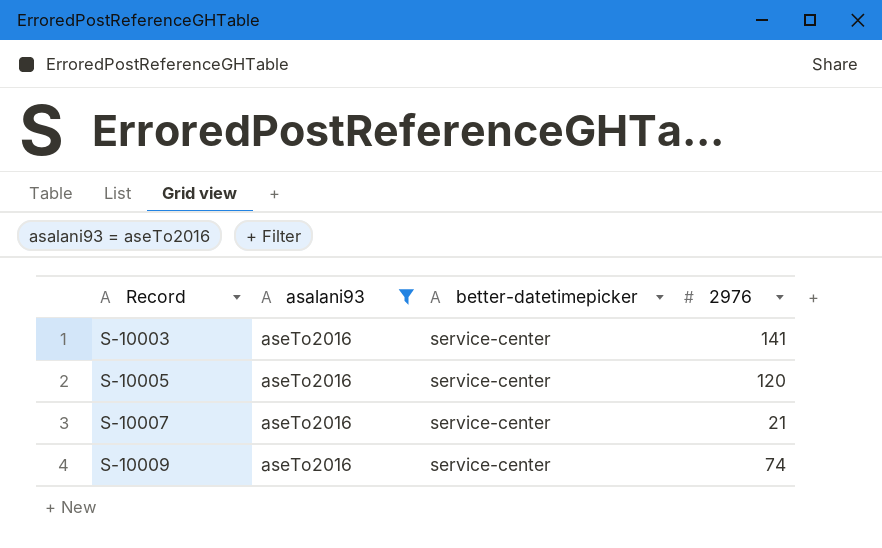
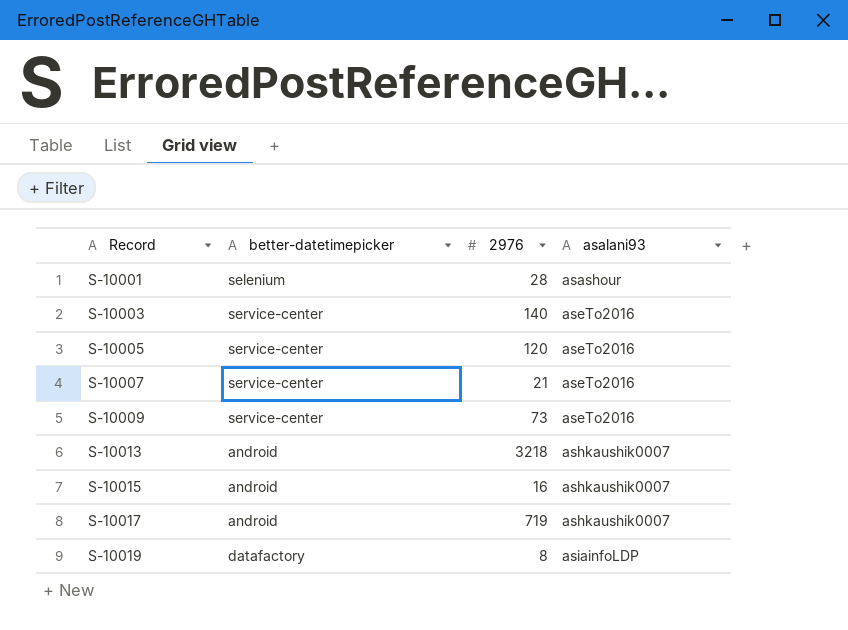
filter: asalani93 = aseTo2016 -> none
column asalani93 | position: 2 -> 4
S-10003 | 2976: 141 -> 140
S-10009 | 2976: 74 -> 73

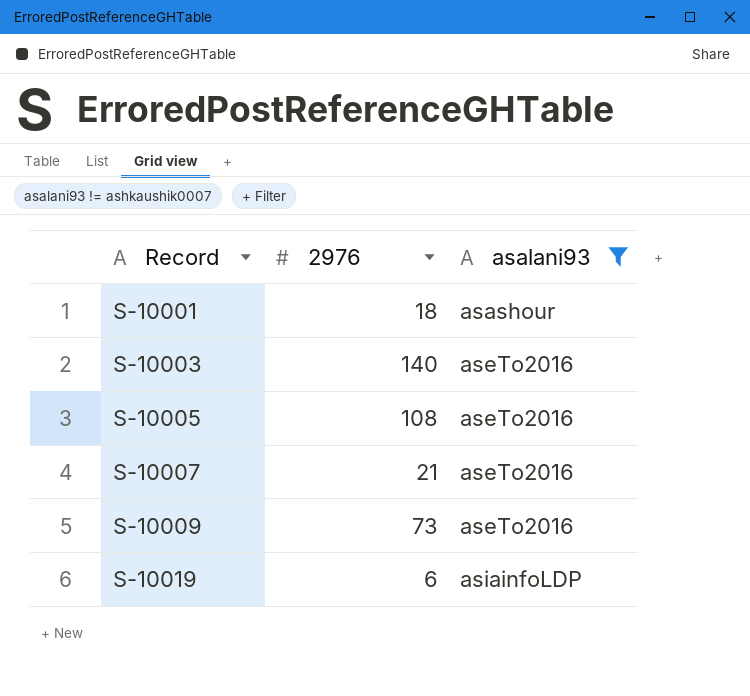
filter: none -> asalani93 != ashkaushik0007
column better-datetimepicker | position: 2 -> none
S-10001 | 2976: 28 -> 18
S-10005 | 2976: 120 -> 108
S-10019 | 2976: 8 -> 6

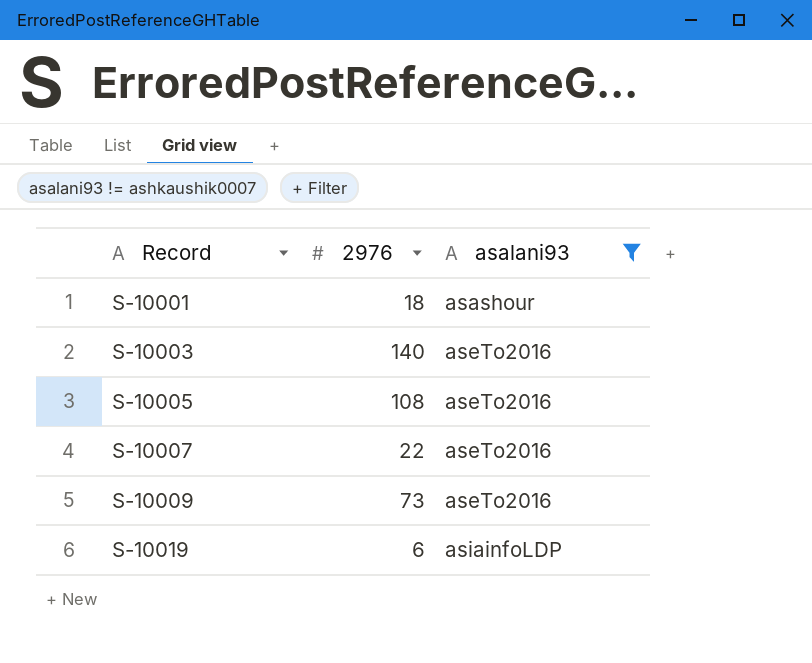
S-10007 | 2976: 21 -> 22

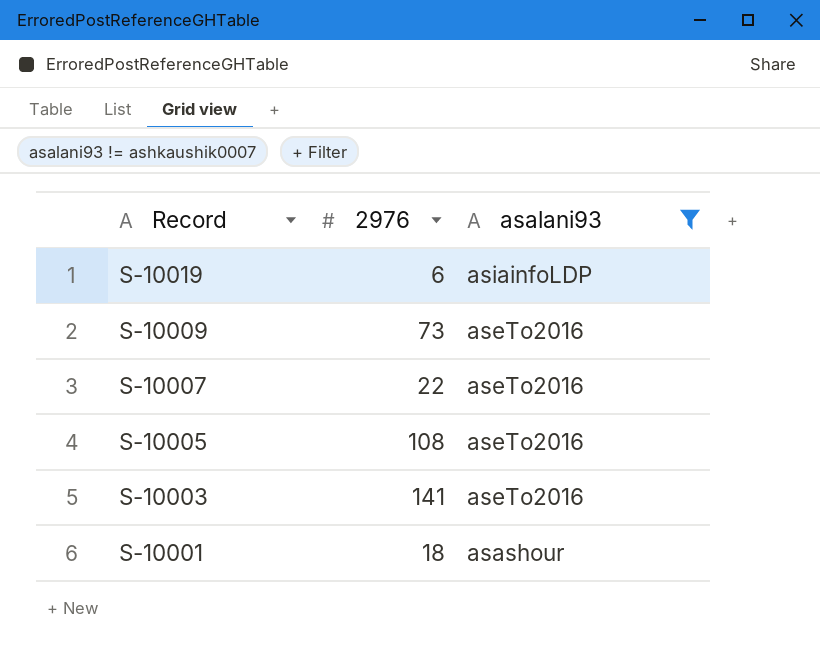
row order: Record ascending -> Record descending
S-10003 | 2976: 140 -> 141

